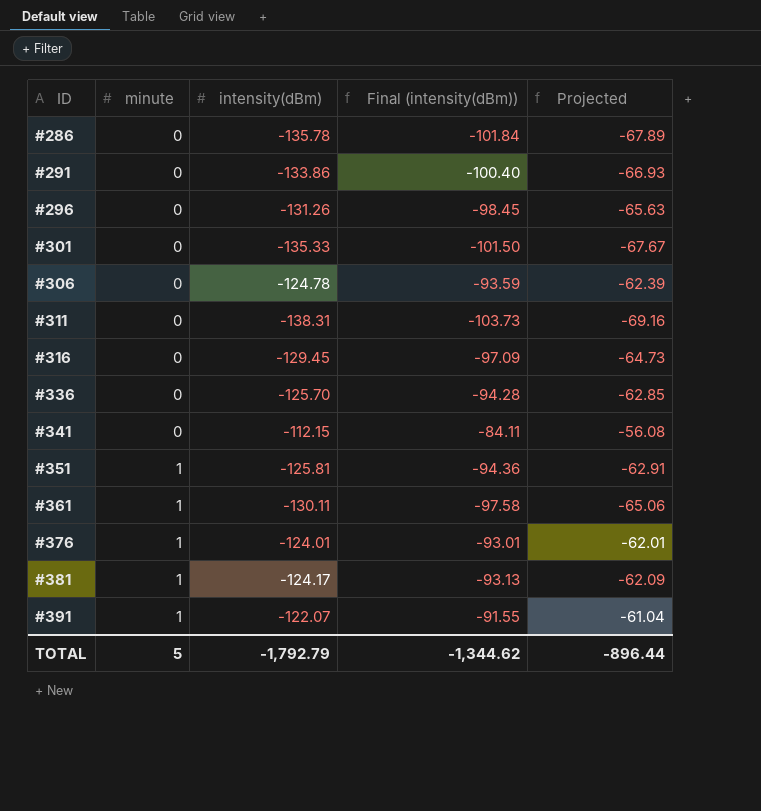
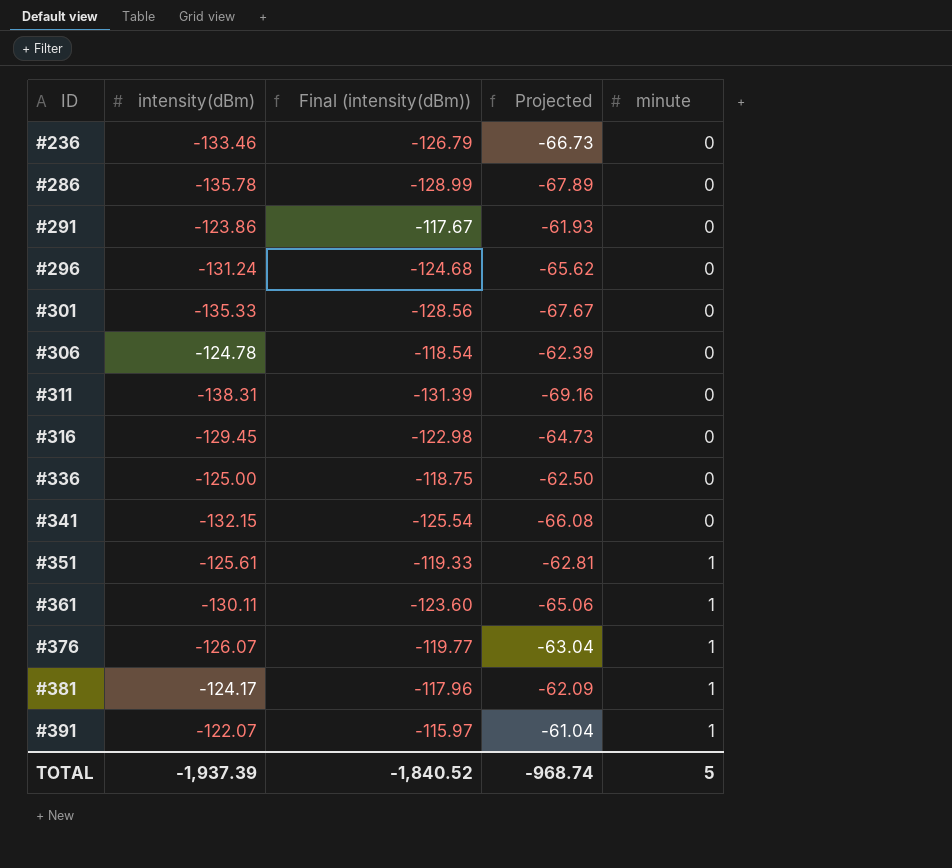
column Final (intensity(dBm)) | formula: [intensity(dBm)] * 0.75 -> [intensity(dBm)] * 0.95
column minute | position: 2 -> 5
row #236: none -> -133.46 | -126.79 | -66.73 | 0
#291 | intensity(dBm): -133.86 -> -123.86
#291 | Projected: -66.93 -> -61.93
#296 | intensity(dBm): -131.26 -> -131.24
#296 | Projected: -65.63 -> -65.62
#336 | intensity(dBm): -125.70 -> -125.00
#336 | Projected: -62.85 -> -62.50
#341 | intensity(dBm): -112.15 -> -132.15
#341 | Projected: -56.08 -> -66.08
#351 | intensity(dBm): -125.81 -> -125.61
#351 | Projected: -62.91 -> -62.81
#376 | intensity(dBm): -124.01 -> -126.07
#376 | Projected: -62.01 -> -63.04
TOTAL | intensity(dBm): -1,792.79 -> -1,937.39
TOTAL | Final (intensity(dBm)): -1,344.62 -> -1,840.52
TOTAL | Projected: -896.44 -> -968.74

